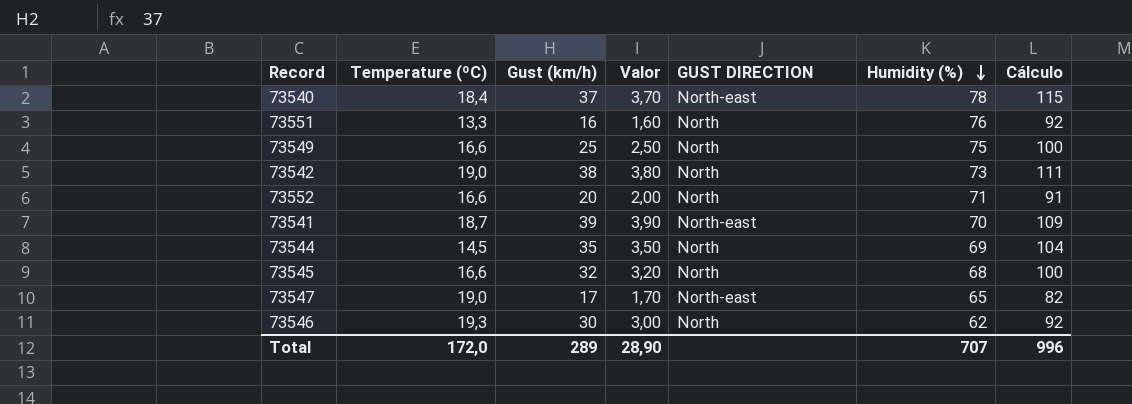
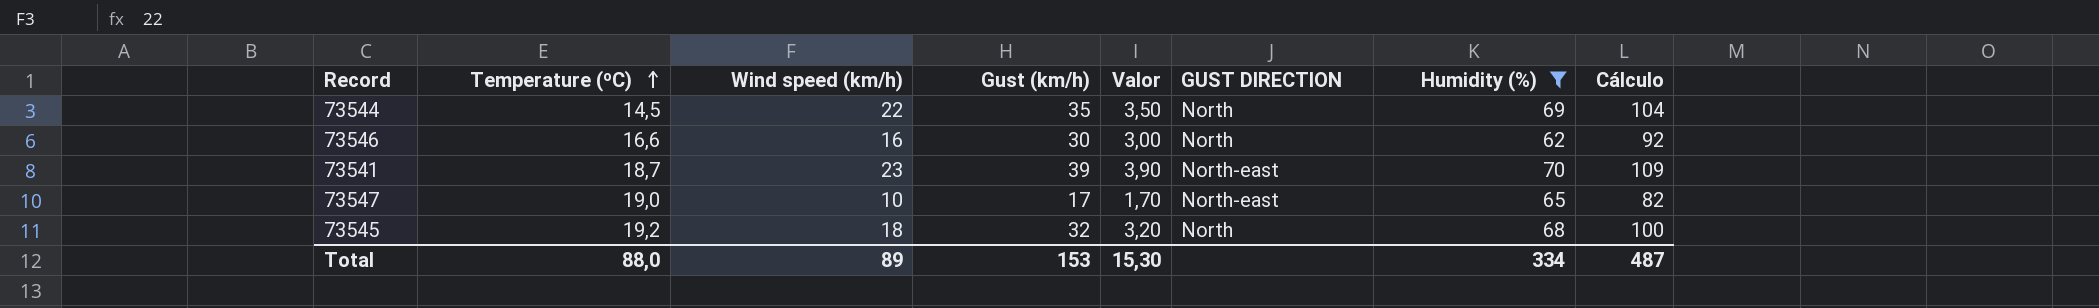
filter: none -> Humidity (%) <= 70
row order: Humidity (%) descending -> Temperature (ºC) ascending
column Wind speed (km/h) | position: none -> 3
73546 | Temperature (ºC): 19,3 -> 16,6
73545 | Temperature (ºC): 16,6 -> 19,2
Total | Temperature (ºC): 172,0 -> 88,0
Total | Gust (km/h): 289 -> 153
Total | Valor: 28,90 -> 15,30
Total | Humidity (%): 707 -> 334
Total | Cálculo: 996 -> 487

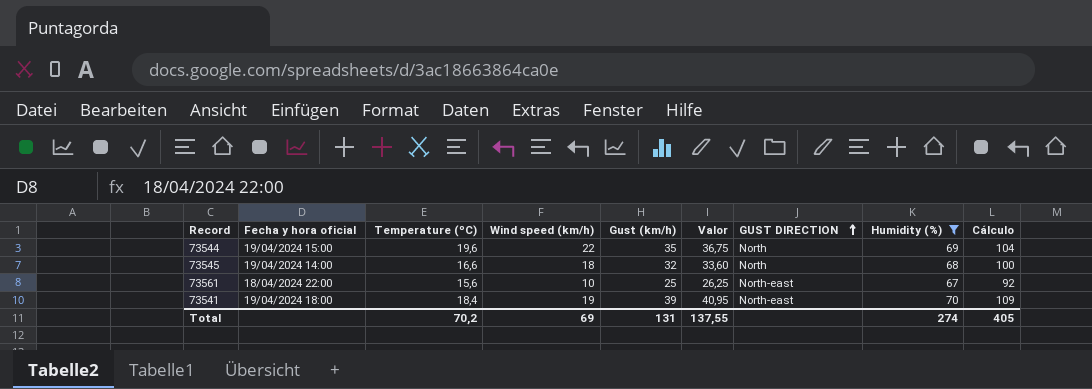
row order: Temperature (ºC) ascending -> GUST DIRECTION ascending
column Fecha y hora oficial | position: none -> 2
column Valor | formula: [Gust (km/h)] * 0,1 -> [Gust (km/h)] * 1,05
row 73546: 16,6 | 16 | 30 | 3,00 | North | 62 | 92 -> none
row 73547: 19,0 | 10 | 17 | 1,70 | North-east | 65 | 82 -> none
73544 | Temperature (ºC): 14,5 -> 19,6
73545 | Temperature (ºC): 19,2 -> 16,6
row 73561: none -> 18/04/2024 22:00 | 15,6 | 10 | 25 | 26,25 | North-east | 67 | 92
73541 | Temperature (ºC): 18,7 -> 18,4
73541 | Wind speed (km/h): 23 -> 19
Total | Temperature (ºC): 88,0 -> 70,2
Total | Wind speed (km/h): 89 -> 69
Total | Gust (km/h): 153 -> 131
Total | Valor: 15,30 -> 137,55
Total | Humidity (%): 334 -> 274
Total | Cálculo: 487 -> 405

